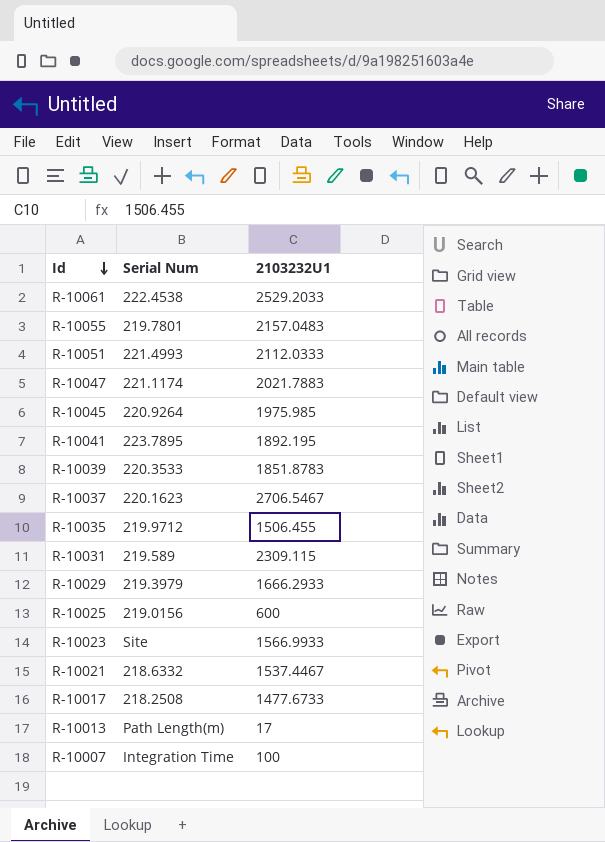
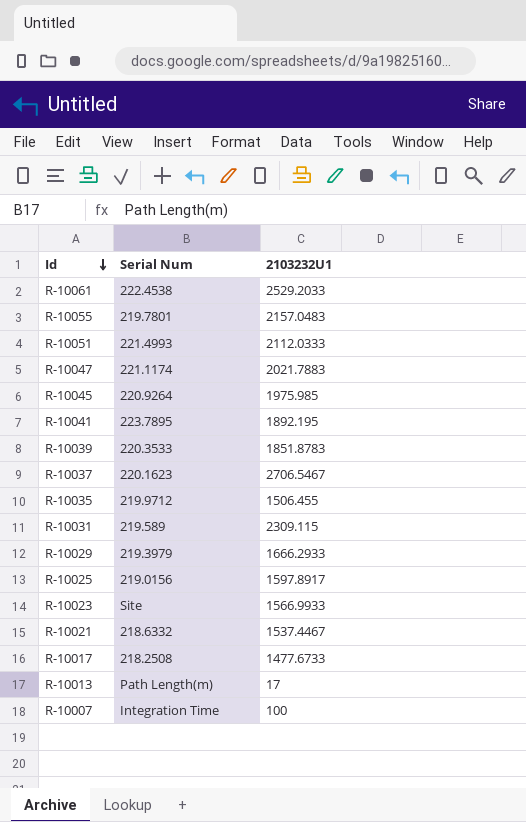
R-10025 | 2103232U1: 600 -> 1597.8917

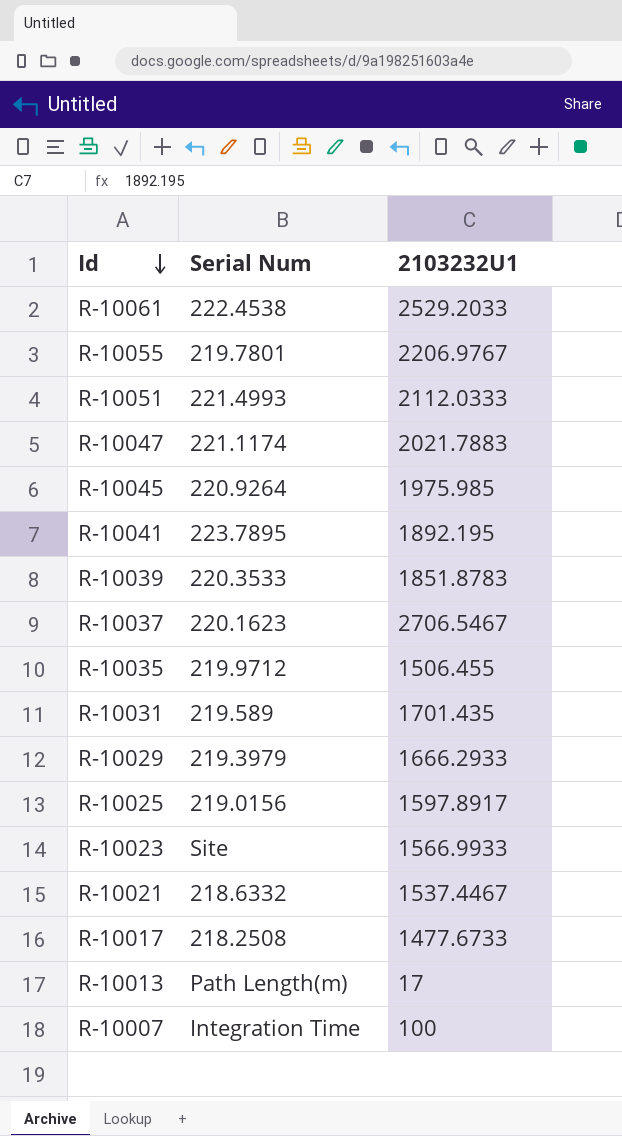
R-10055 | 2103232U1: 2157.0483 -> 2206.9767
R-10031 | 2103232U1: 2309.115 -> 1701.435

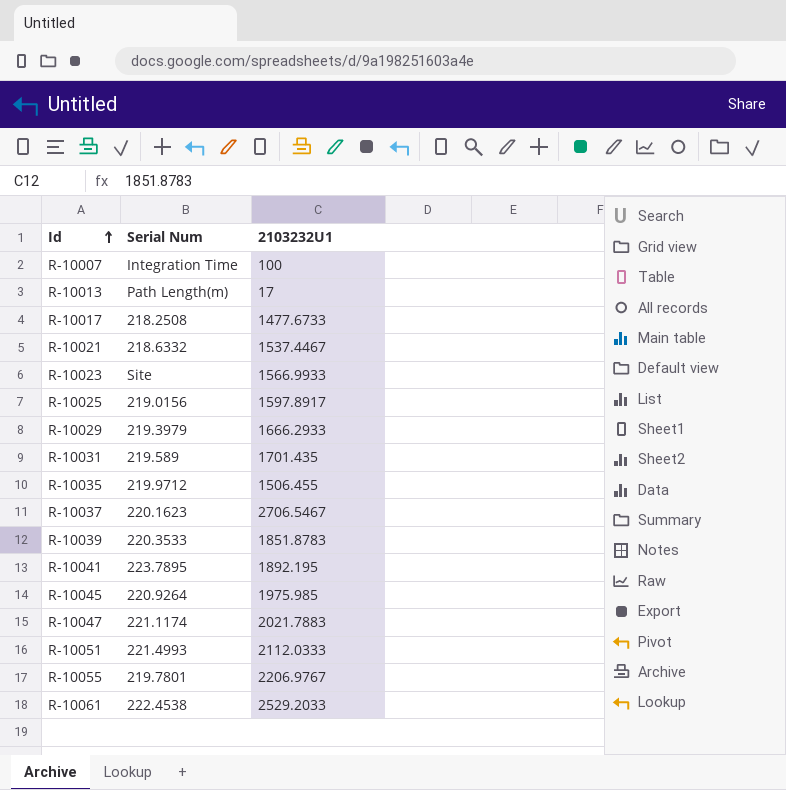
row order: Id descending -> Id ascending

